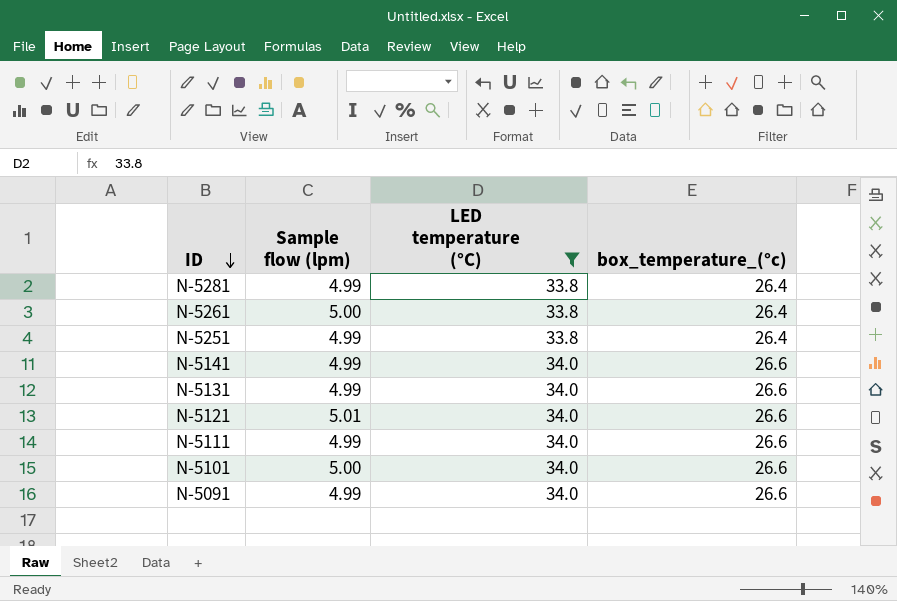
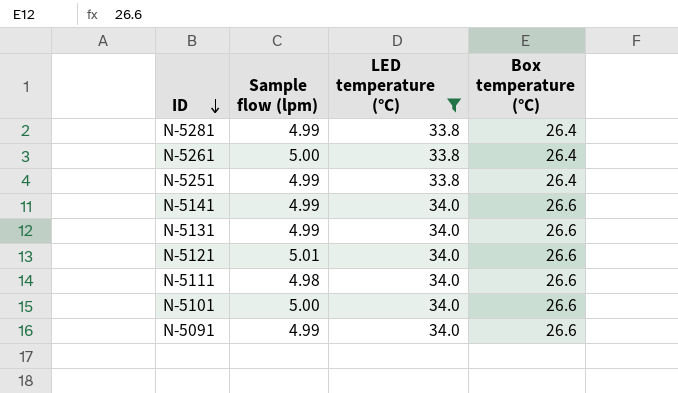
column name: box_temperature_(°c) -> Box temperature (°C)
N-5111 | Sample flow (lpm): 4.99 -> 4.98

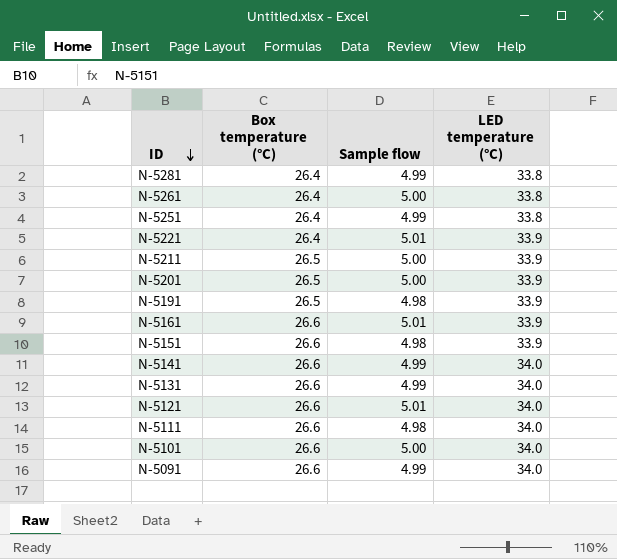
filter: LED temperature (°C) != 33.9 -> none
column Box temperature (°C) | position: 4 -> 2
column name: Sample flow (lpm) -> Sample flow

